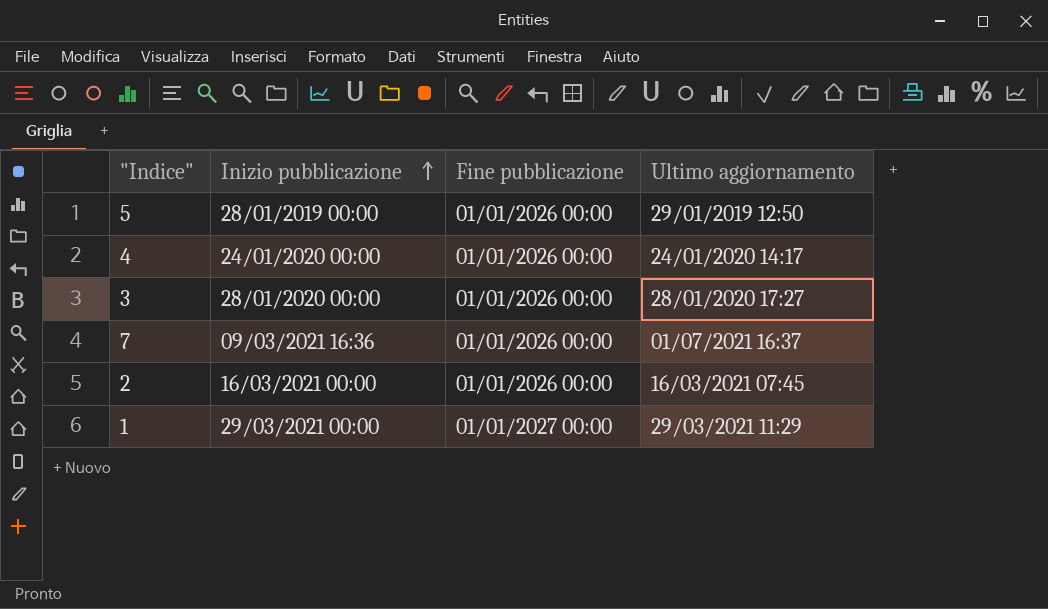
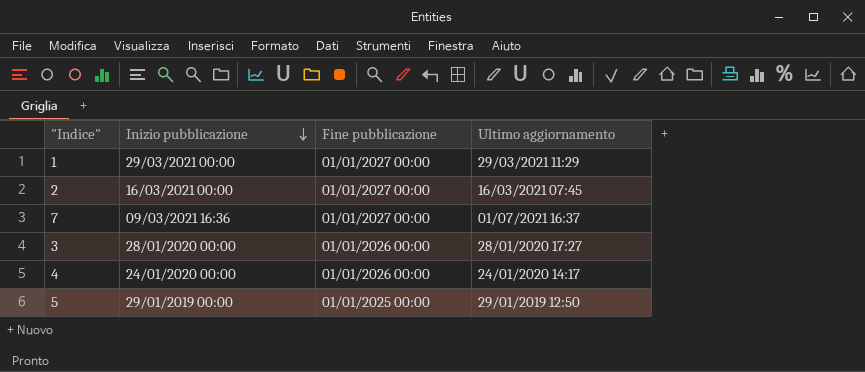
row order: Inizio pubblicazione ascending -> Inizio pubblicazione descending
2 | Fine pubblicazione: 01/01/2026 00:00 -> 01/01/2027 00:00
7 | Fine pubblicazione: 01/01/2026 00:00 -> 01/01/2027 00:00
5 | Inizio pubblicazione: 28/01/2019 00:00 -> 29/01/2019 00:00
5 | Fine pubblicazione: 01/01/2026 00:00 -> 01/01/2025 00:00

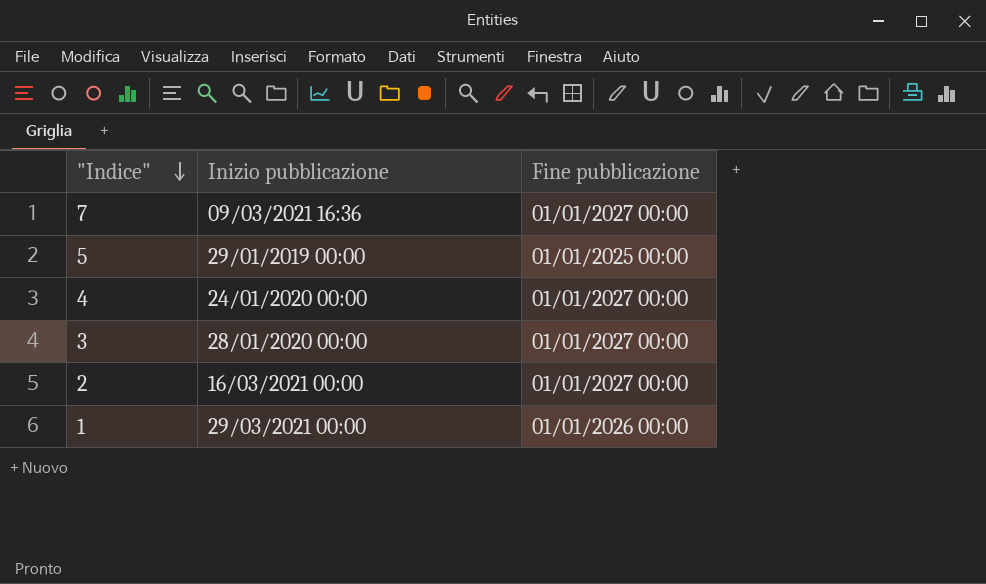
row order: Inizio pubblicazione descending -> "Indice" descending
column Ultimo aggiornamento | position: 4 -> none
4 | Fine pubblicazione: 01/01/2026 00:00 -> 01/01/2027 00:00
3 | Fine pubblicazione: 01/01/2026 00:00 -> 01/01/2027 00:00
1 | Fine pubblicazione: 01/01/2027 00:00 -> 01/01/2026 00:00

